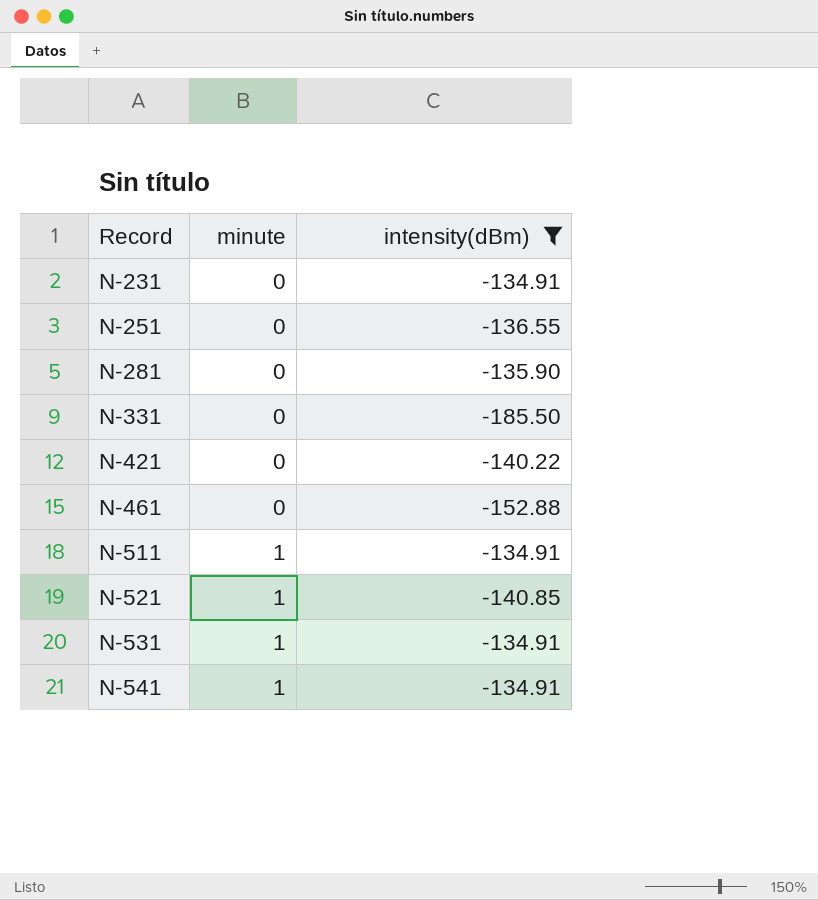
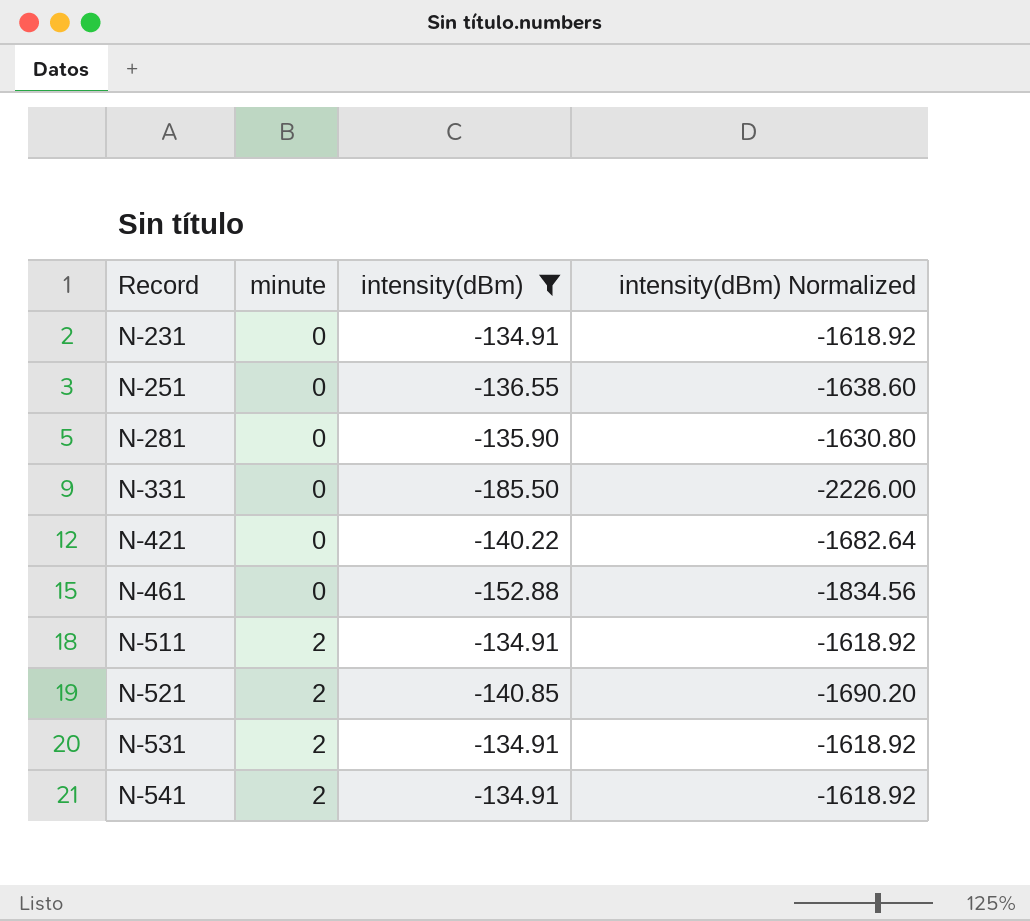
column intensity(dBm) Normalized | formula: none -> [intensity(dBm)] * 12
N-511 | minute: 1 -> 2
N-521 | minute: 1 -> 2
N-531 | minute: 1 -> 2
N-541 | minute: 1 -> 2

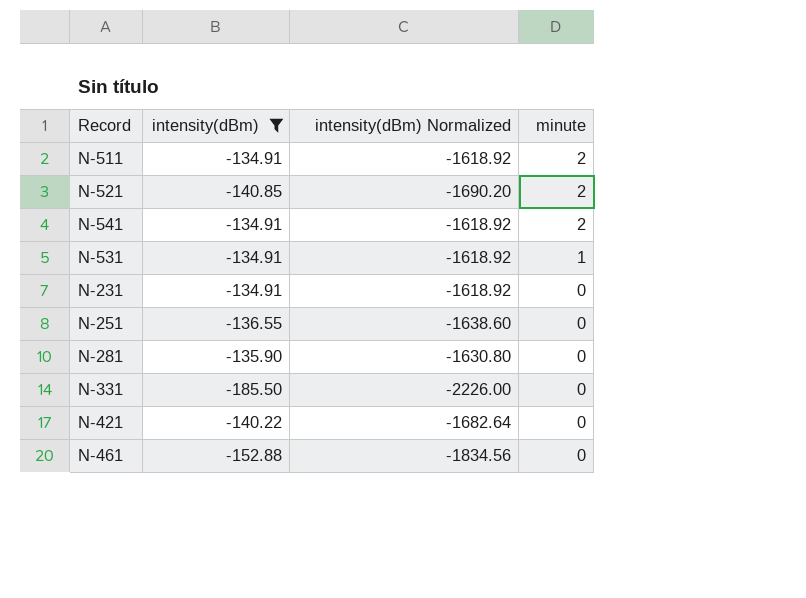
row order: Record ascending -> minute descending
column minute | position: 2 -> 4
N-531 | minute: 2 -> 1

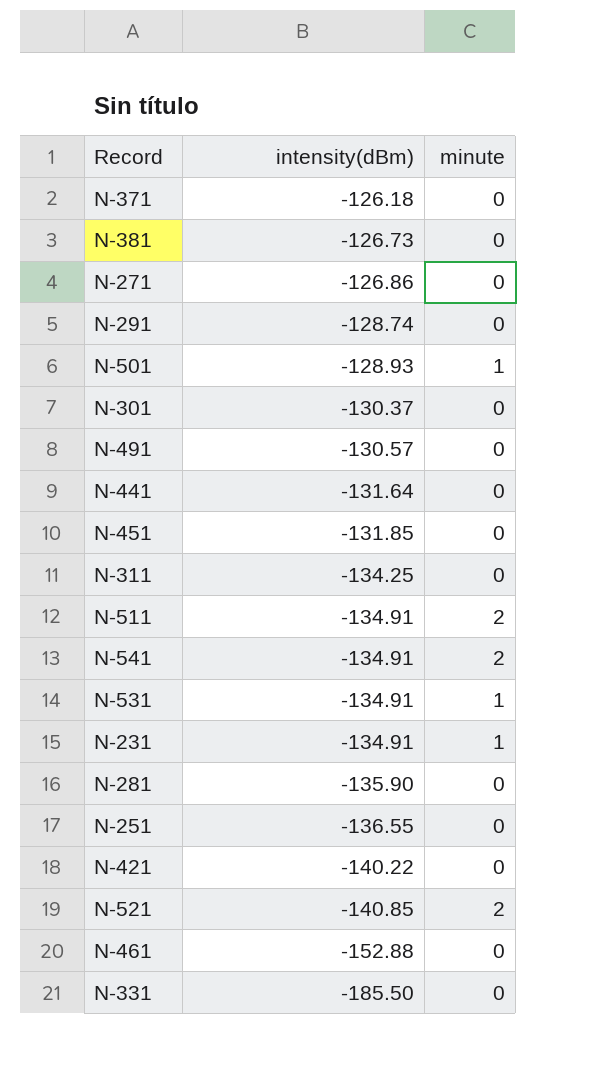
filter: intensity(dBm) <= -134.91 -> none
row order: minute descending -> intensity(dBm) descending
column intensity(dBm) Normalized | formula: [intensity(dBm)] * 12 -> none
N-231 | minute: 0 -> 1

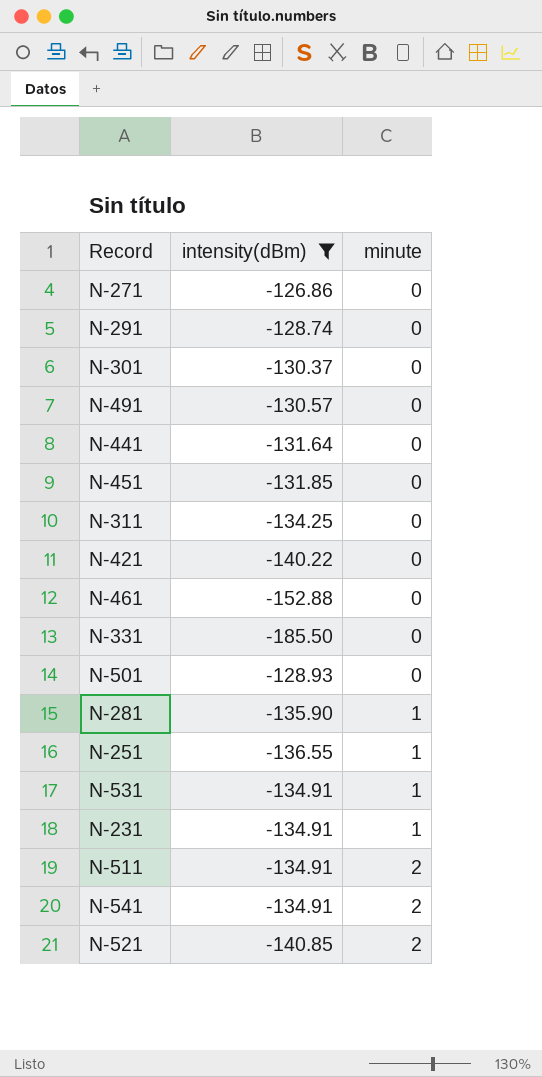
filter: none -> intensity(dBm) <= -126.86
row order: intensity(dBm) descending -> minute ascending
N-501 | minute: 1 -> 0
N-281 | minute: 0 -> 1
N-251 | minute: 0 -> 1

